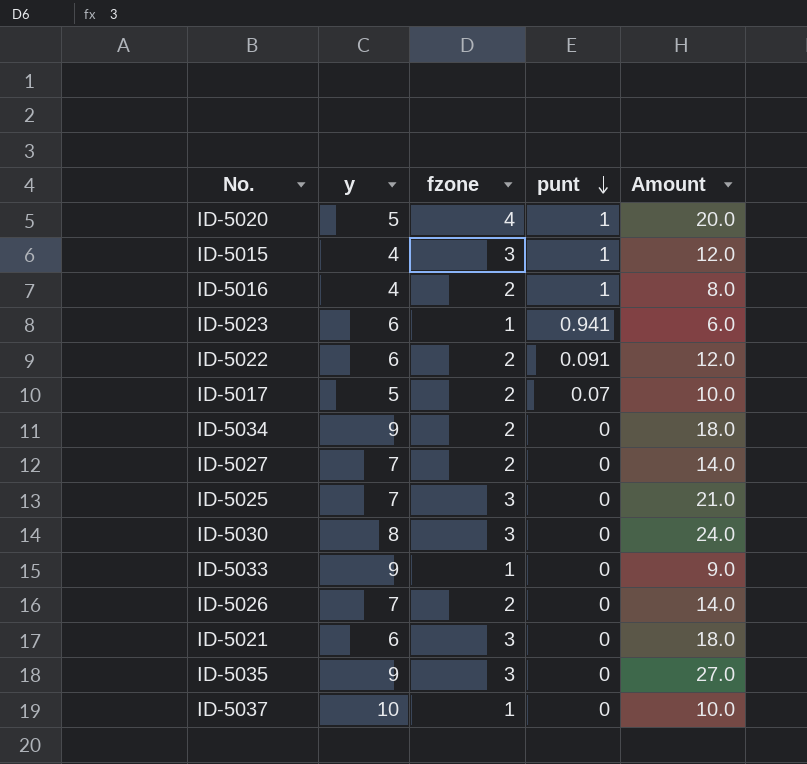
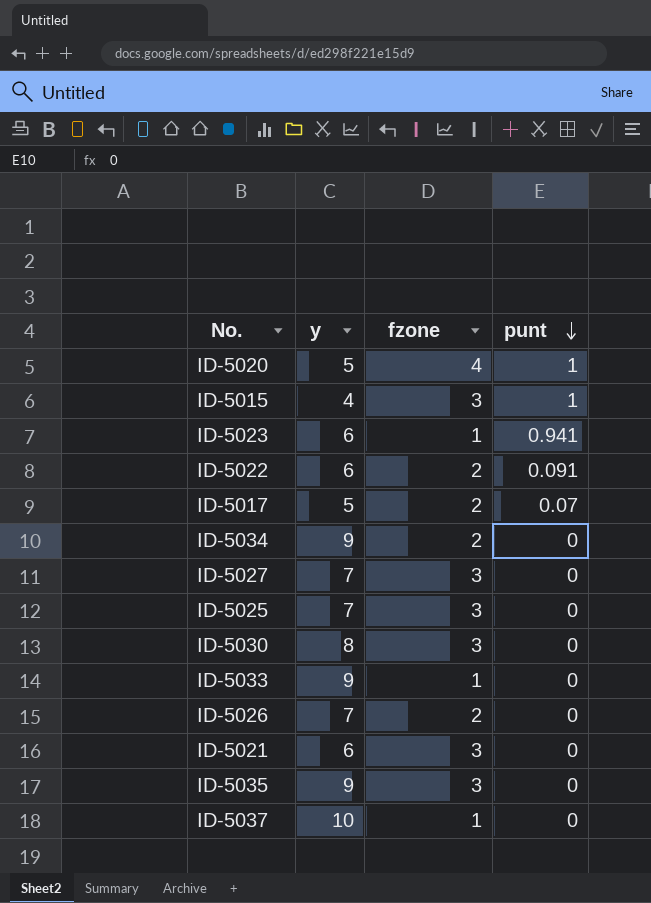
column Amount | formula: [y] * [fzone] -> none
row ID-5016: 4 | 2 | 1 | 8.0 -> none
ID-5027 | fzone: 2 -> 3

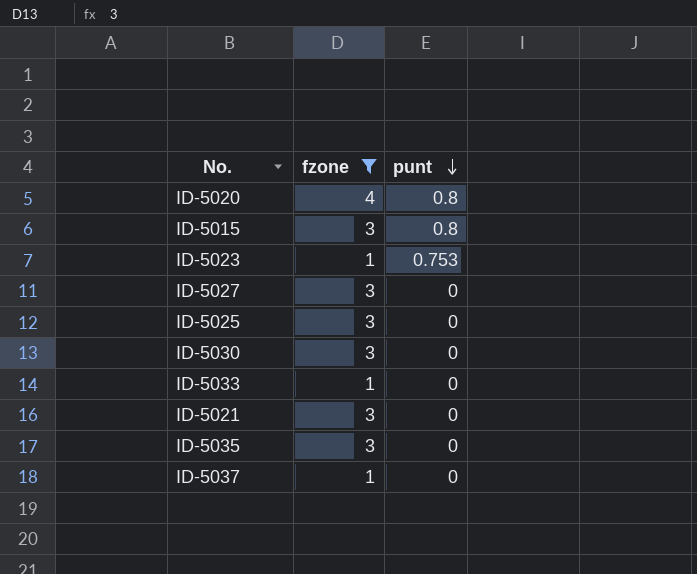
filter: none -> fzone != 2
column y | position: 2 -> none
ID-5020 | punt: 1 -> 0.8
ID-5015 | punt: 1 -> 0.8
ID-5023 | punt: 0.941 -> 0.753

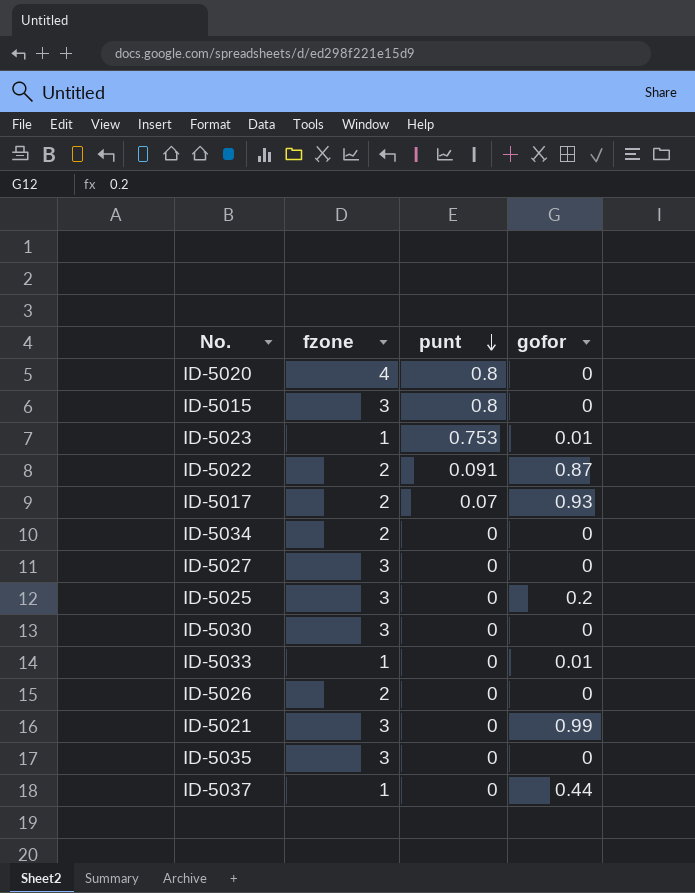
filter: fzone != 2 -> none
column gofor | position: none -> 4

